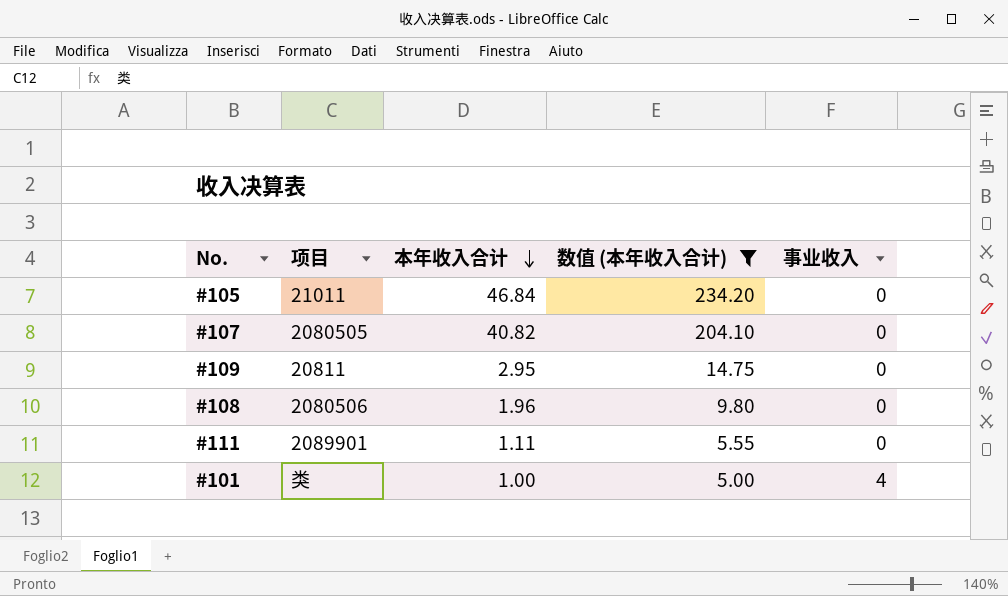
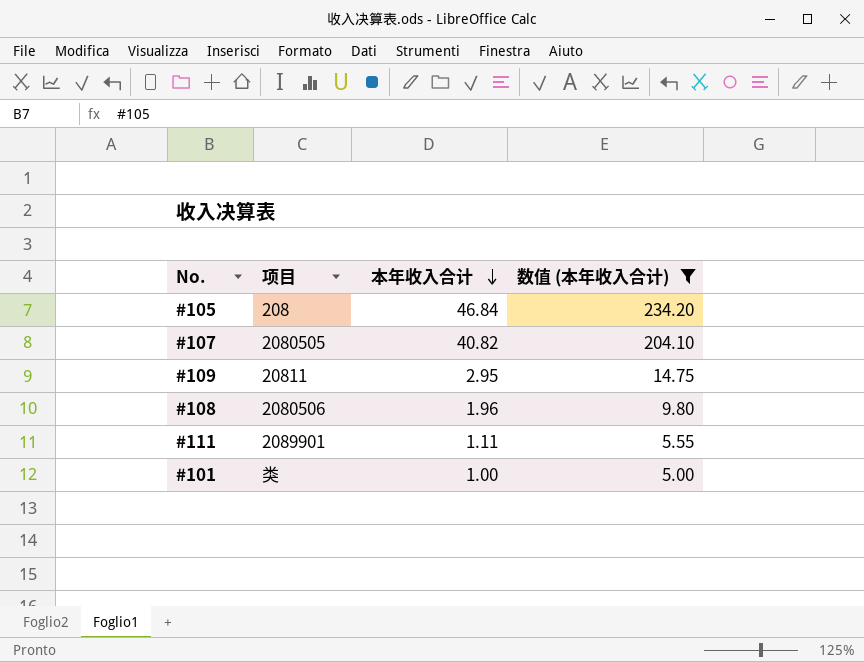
column 事业收入 | position: 5 -> none
#105 | 项目: 21011 -> 208

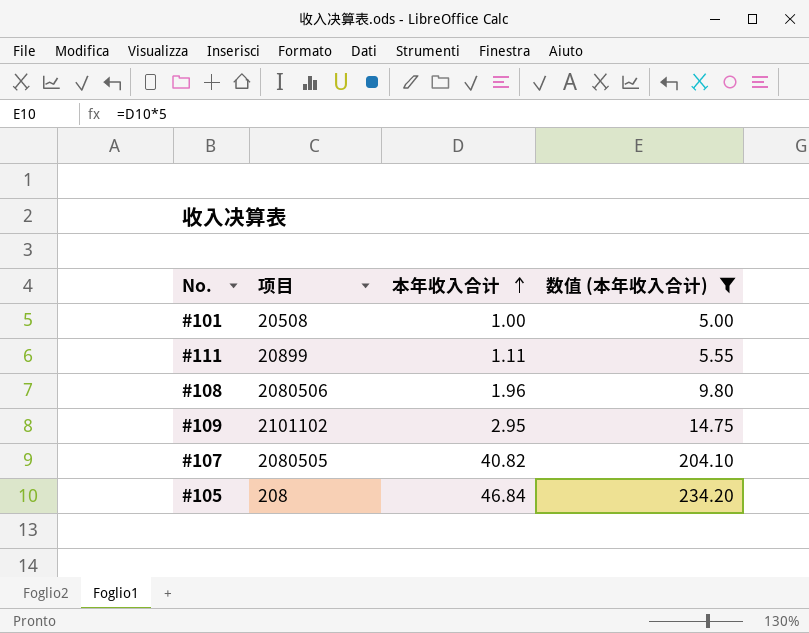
row order: 本年收入合计 descending -> 本年收入合计 ascending
#101 | 项目: 类 -> 20508
#111 | 项目: 2089901 -> 20899
#109 | 项目: 20811 -> 2101102

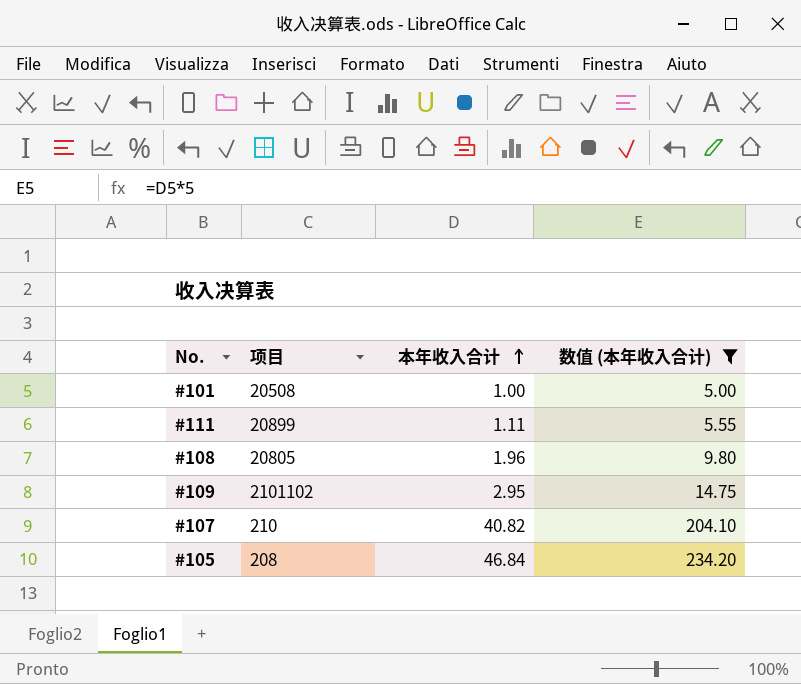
#108 | 项目: 2080506 -> 20805
#107 | 项目: 2080505 -> 210

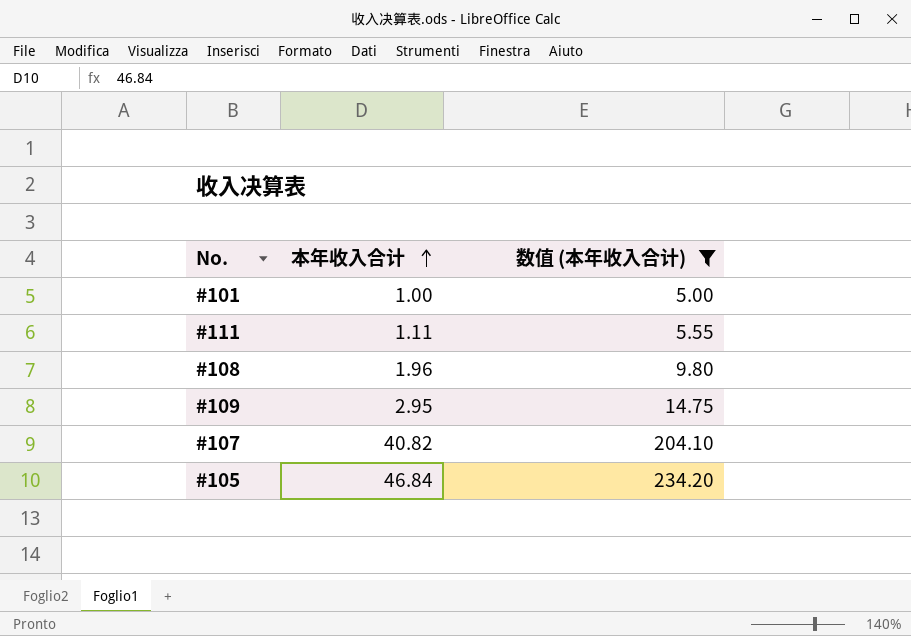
column 项目 | position: 2 -> none

